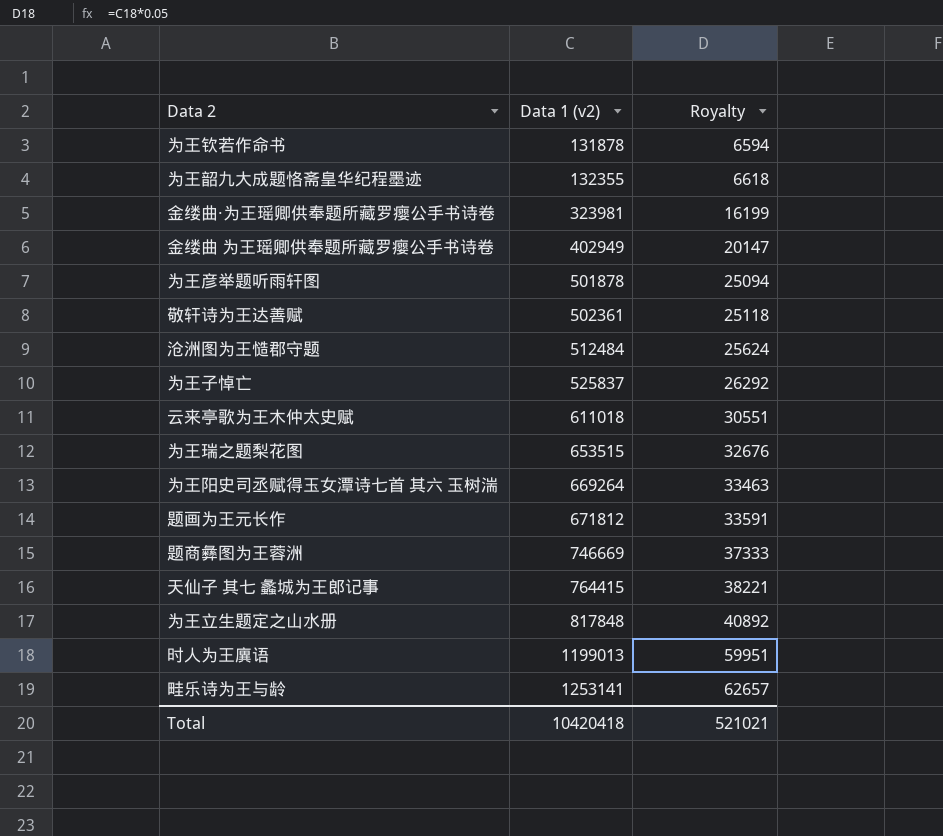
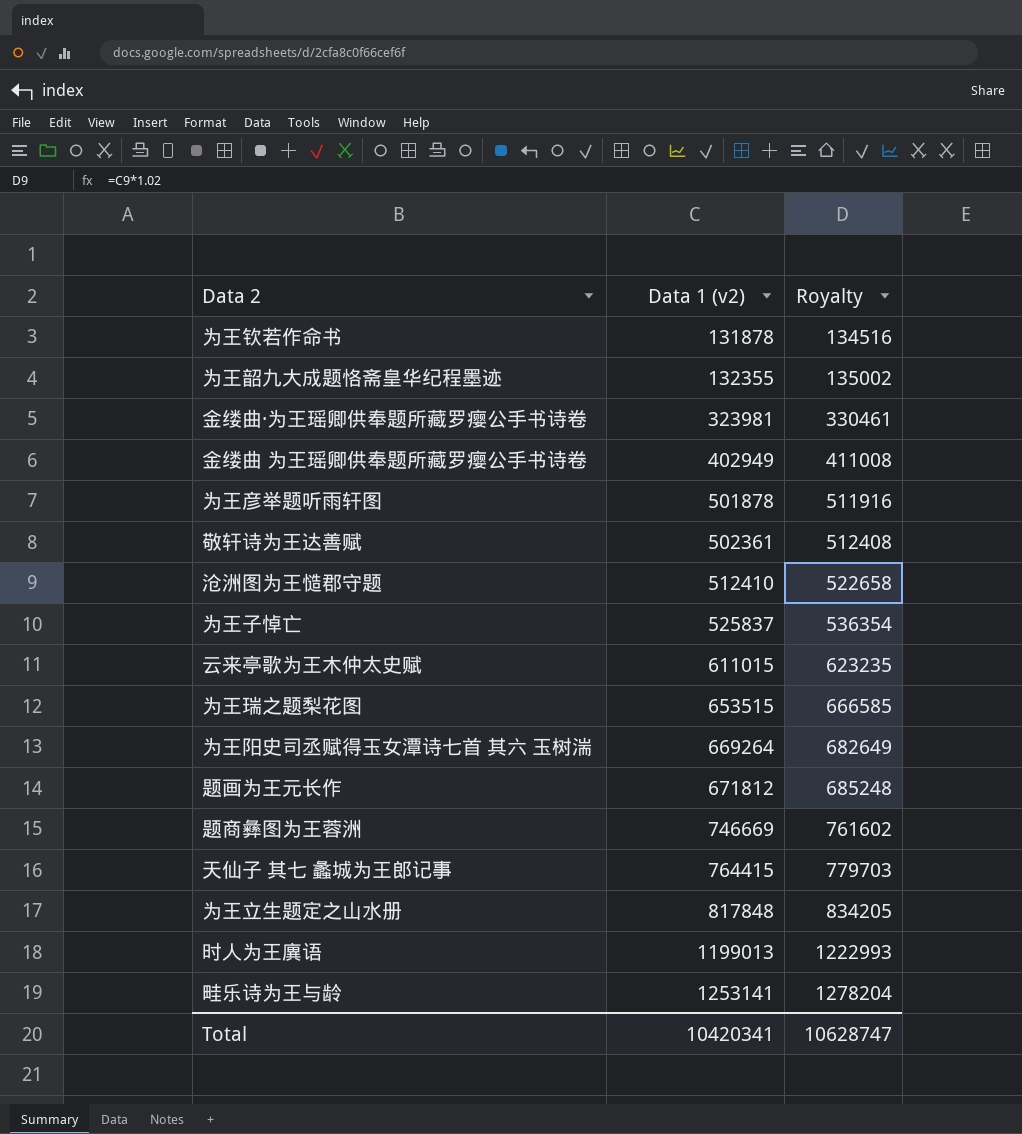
column Royalty | formula: [Data 1 (v2)] * 0.05 -> [Data 1 (v2)] * 1.02
沧洲图为王慥郡守题 | Data 1 (v2): 512484 -> 512410
云来亭歌为王木仲太史赋 | Data 1 (v2): 611018 -> 611015
Total | Data 1 (v2): 10420418 -> 10420341
Total | Royalty: 521021 -> 10628747

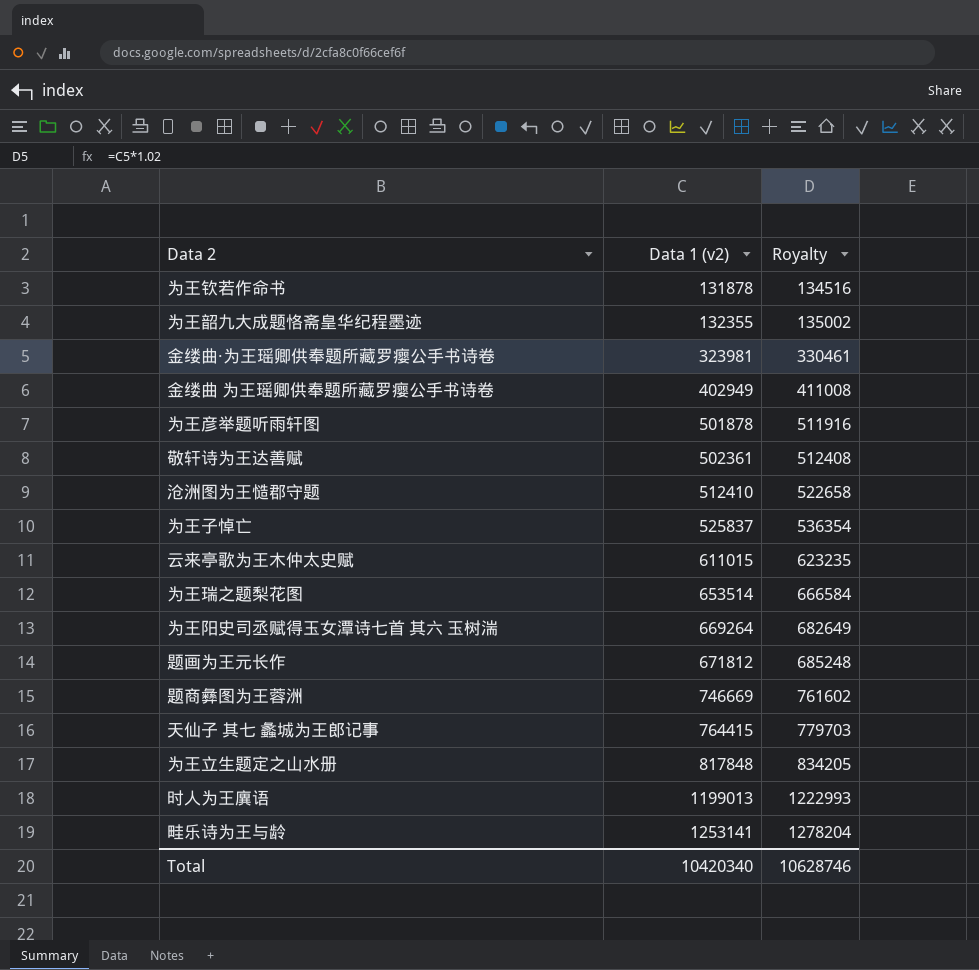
为王瑞之题梨花图 | Data 1 (v2): 653515 -> 653514
为王瑞之题梨花图 | Royalty: 666585 -> 666584
Total | Data 1 (v2): 10420341 -> 10420340
Total | Royalty: 10628747 -> 10628746

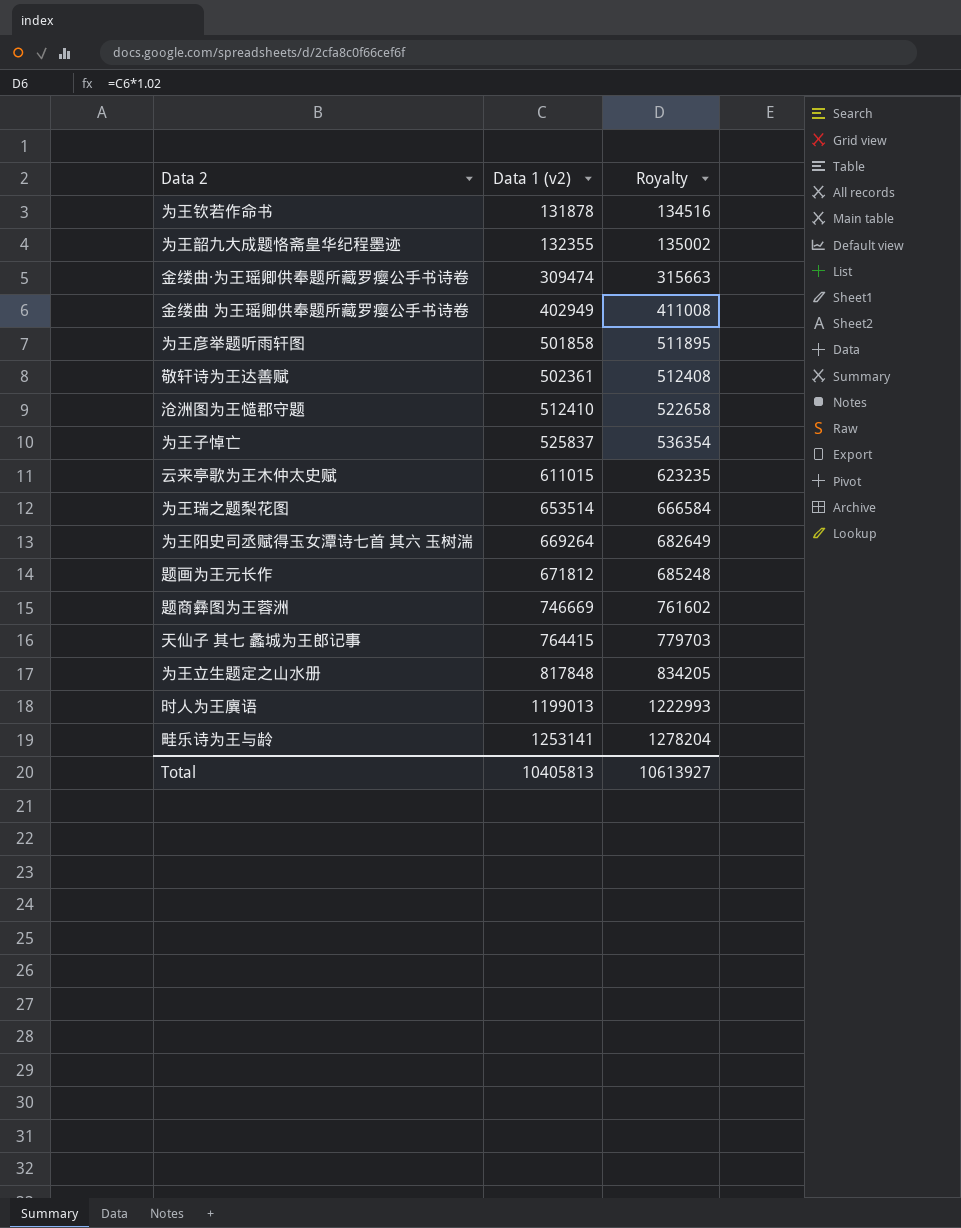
金缕曲·为王瑶卿供奉题所藏罗瘿公手书诗卷 | Data 1 (v2): 323981 -> 309474
金缕曲·为王瑶卿供奉题所藏罗瘿公手书诗卷 | Royalty: 330461 -> 315663
为王彦举题听雨轩图 | Data 1 (v2): 501878 -> 501858
为王彦举题听雨轩图 | Royalty: 511916 -> 511895
Total | Data 1 (v2): 10420340 -> 10405813
Total | Royalty: 10628746 -> 10613927

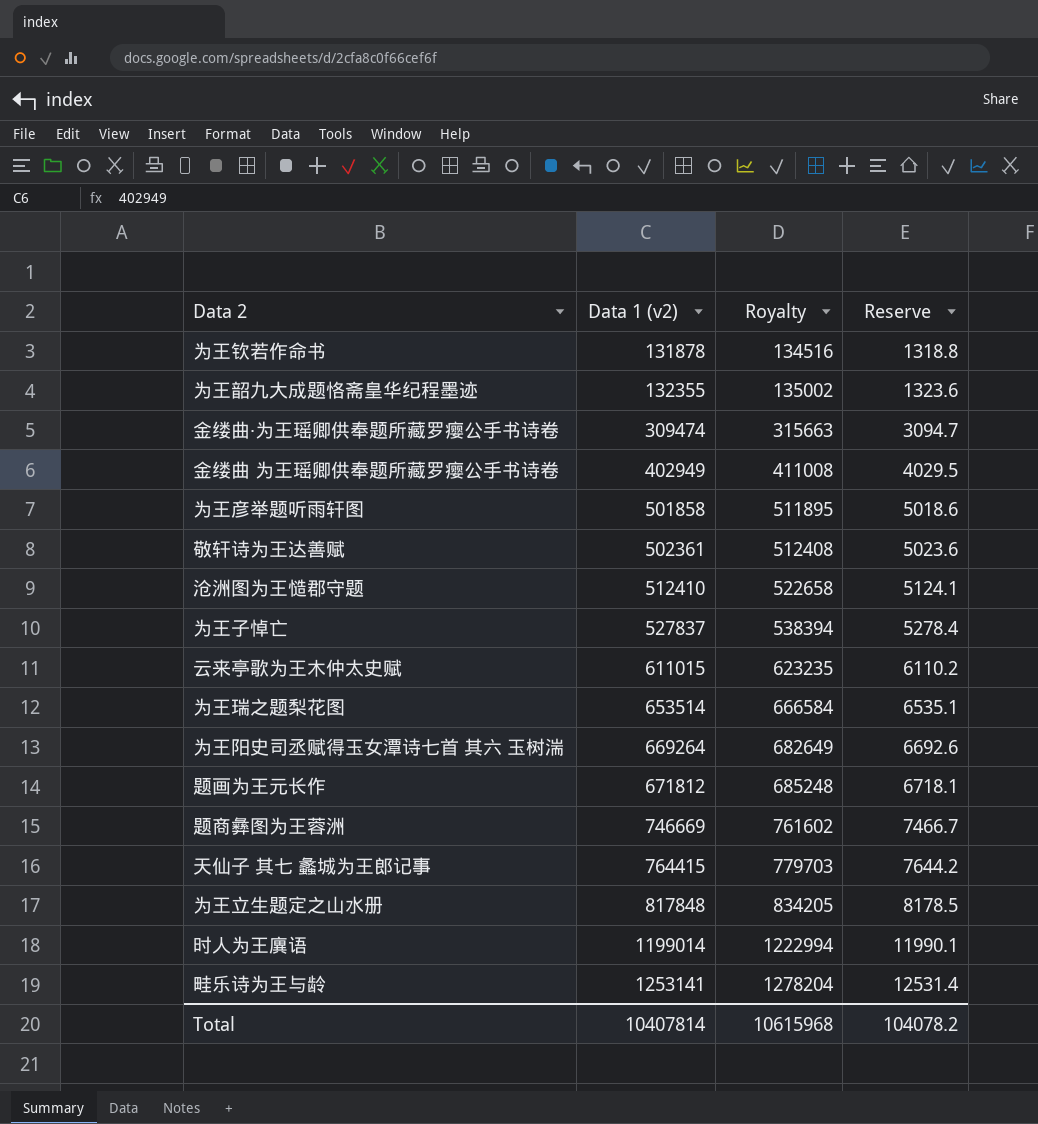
column Reserve | formula: none -> [Data 1 (v2)] * 0.01
为王子悼亡 | Data 1 (v2): 525837 -> 527837
为王子悼亡 | Royalty: 536354 -> 538394
时人为王廙语 | Data 1 (v2): 1199013 -> 1199014
时人为王廙语 | Royalty: 1222993 -> 1222994
Total | Data 1 (v2): 10405813 -> 10407814
Total | Royalty: 10613927 -> 10615968

